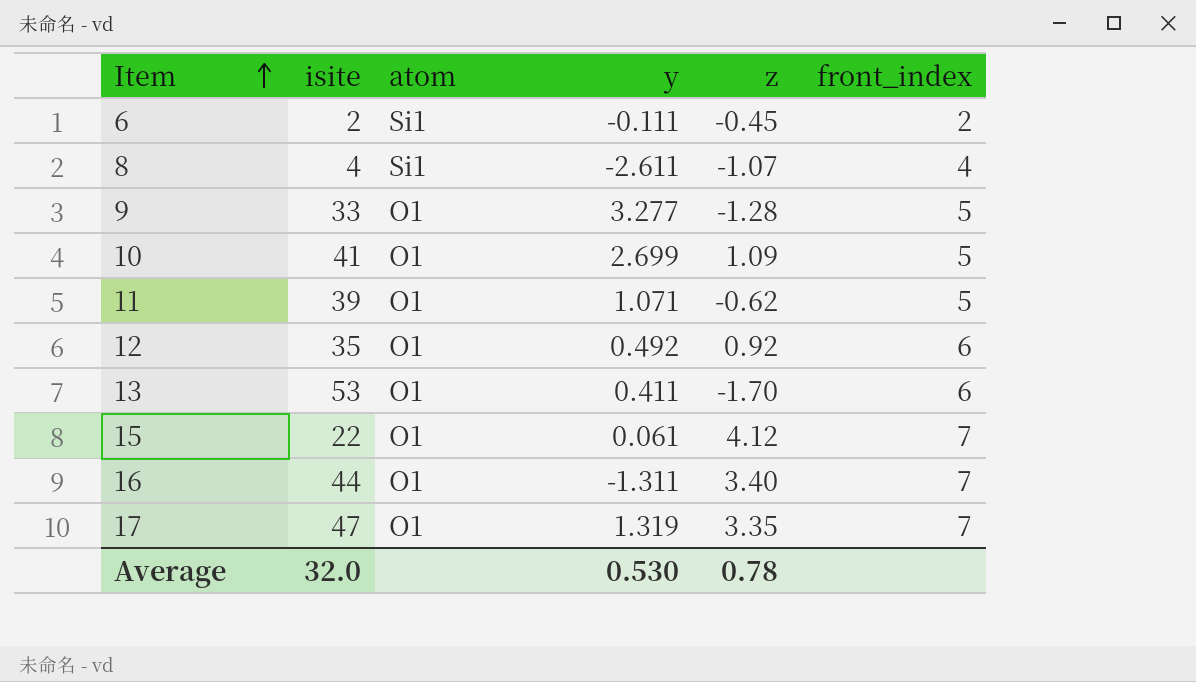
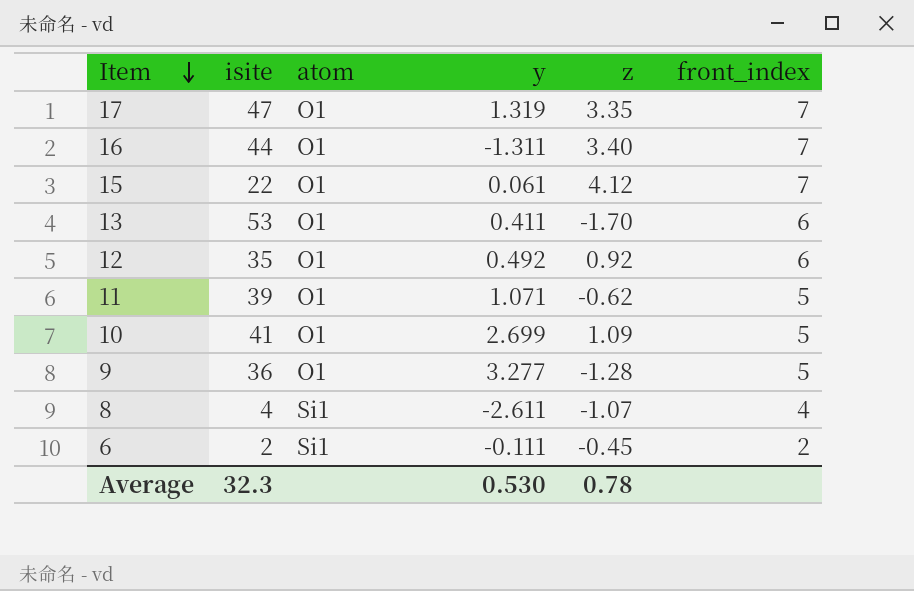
row order: Item ascending -> Item descending
9 | isite: 33 -> 36
Average | isite: 32.0 -> 32.3

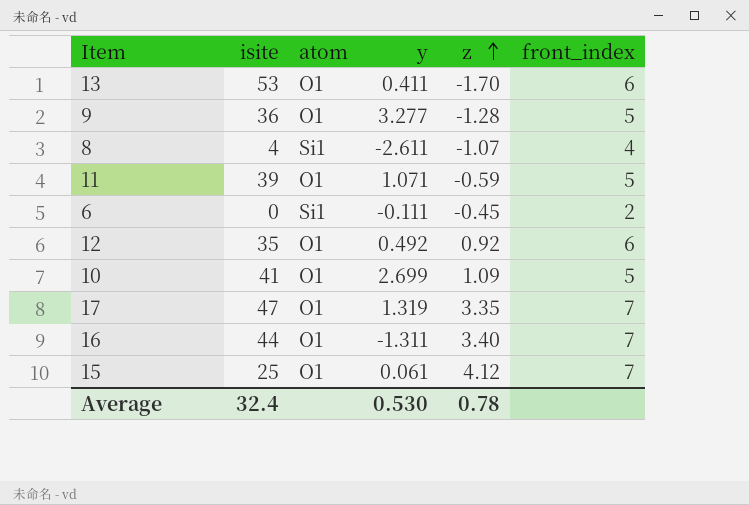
row order: Item descending -> z ascending
11 | z: -0.62 -> -0.59
6 | isite: 2 -> 0
15 | isite: 22 -> 25
Average | isite: 32.3 -> 32.4

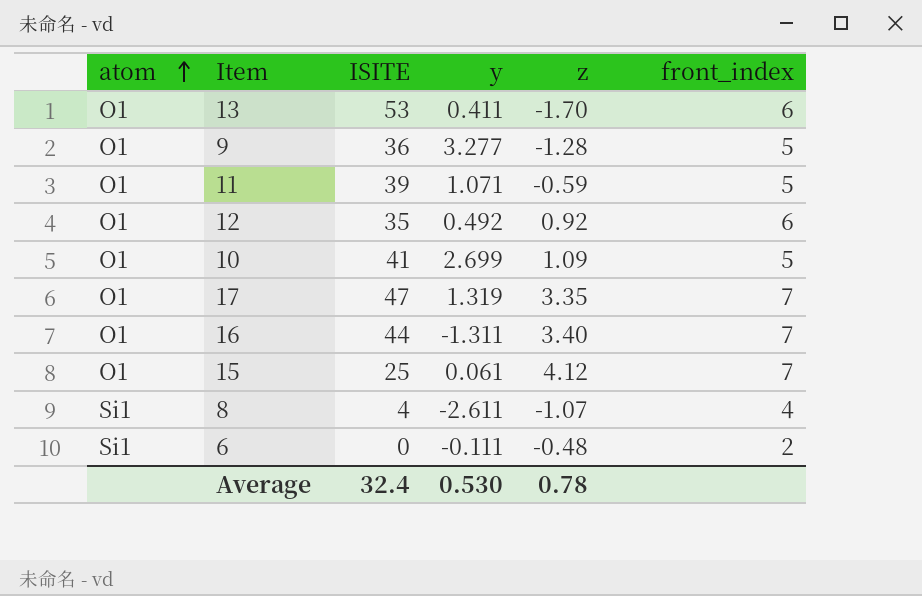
row order: z ascending -> atom ascending
column atom | position: 3 -> 1
column name: isite -> ISITE
6 | z: -0.45 -> -0.48

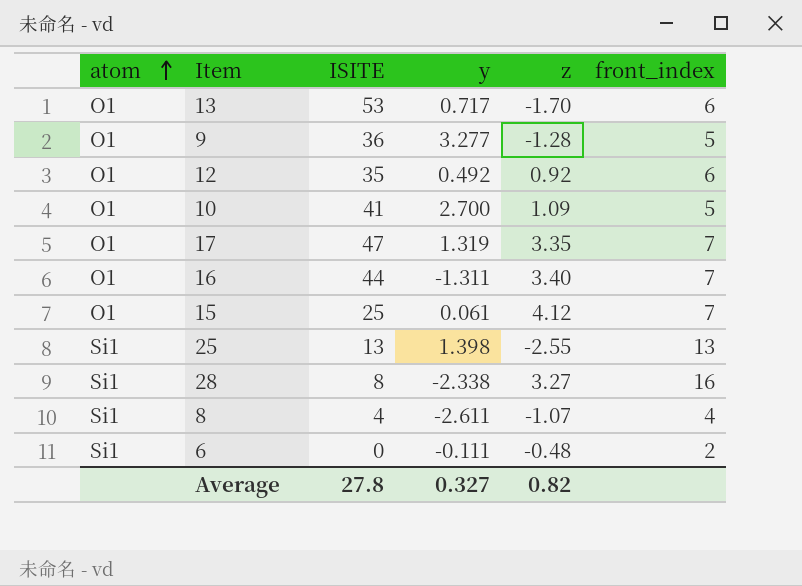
row 11: O1 | 39 | 1.071 | -0.59 | 5 -> none
13 | y: 0.411 -> 0.717
10 | y: 2.699 -> 2.700
row 25: none -> Si1 | 13 | 1.398 | -2.55 | 13
row 28: none -> Si1 | 8 | -2.338 | 3.27 | 16
Average | ISITE: 32.4 -> 27.8
Average | y: 0.530 -> 0.327
Average | z: 0.78 -> 0.82

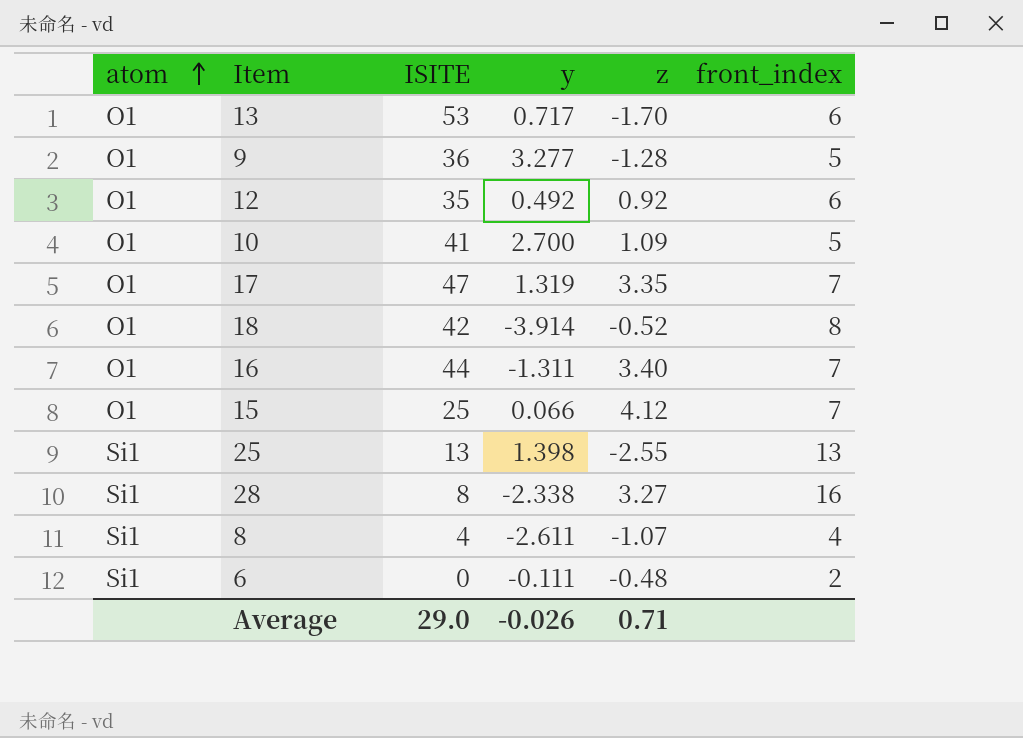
row 18: none -> O1 | 42 | -3.914 | -0.52 | 8
15 | y: 0.061 -> 0.066
Average | ISITE: 27.8 -> 29.0
Average | y: 0.327 -> -0.026
Average | z: 0.82 -> 0.71

